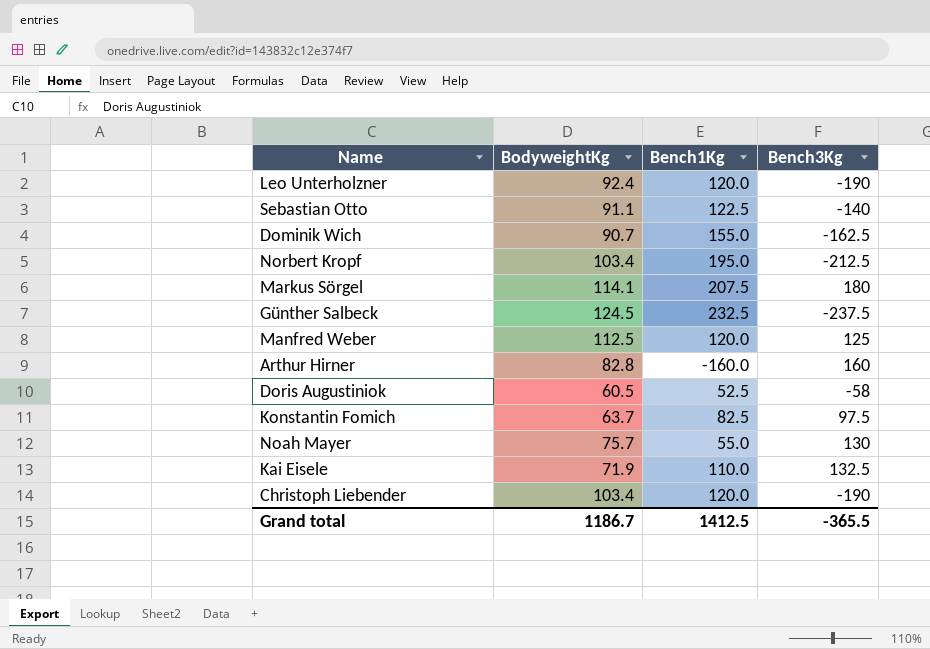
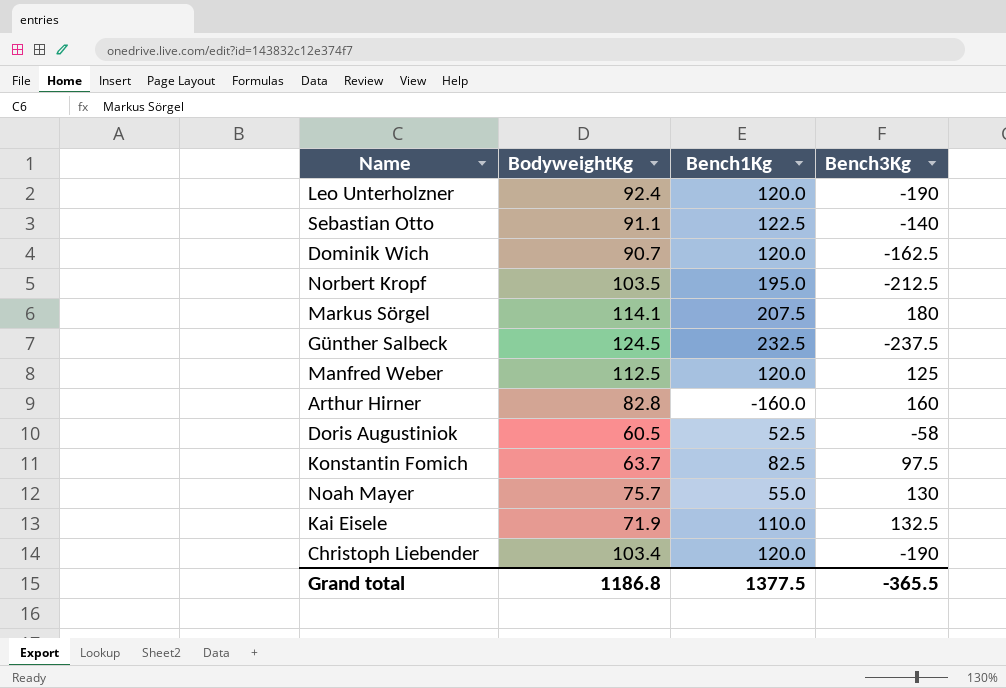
Dominik Wich | Bench1Kg: 155.0 -> 120.0
Norbert Kropf | BodyweightKg: 103.4 -> 103.5
Grand total | BodyweightKg: 1186.7 -> 1186.8
Grand total | Bench1Kg: 1412.5 -> 1377.5

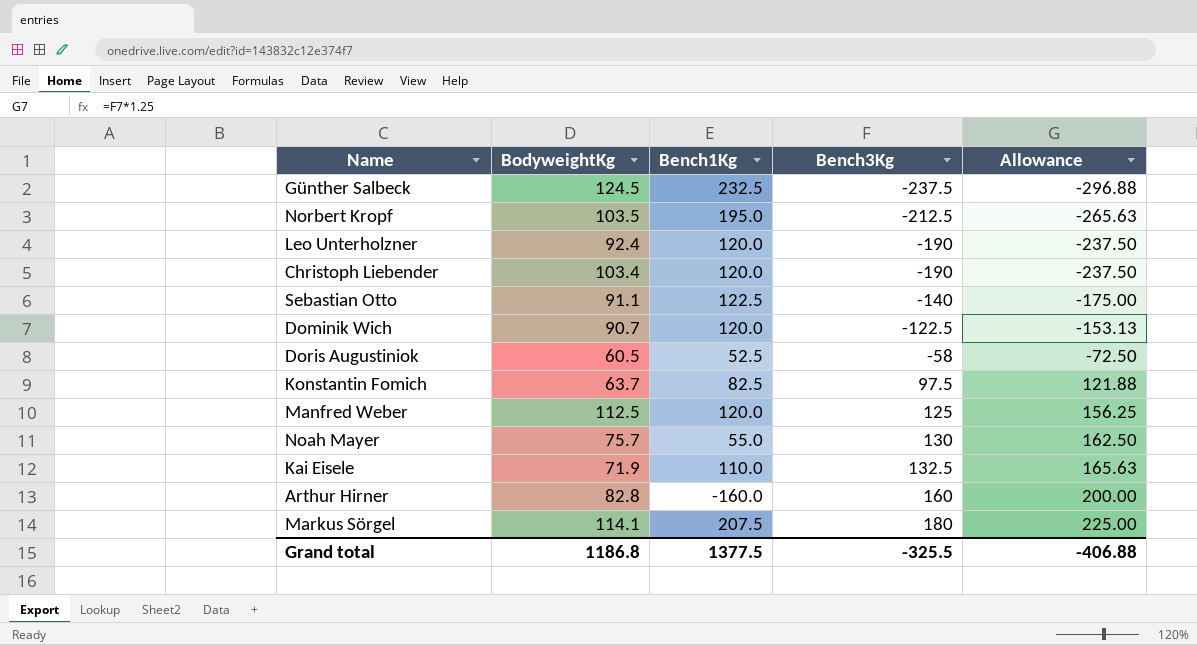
row order: none -> Bench3Kg ascending
column Allowance | formula: none -> [Bench3Kg] * 1.25
Dominik Wich | Bench3Kg: -162.5 -> -122.5
Grand total | Bench3Kg: -365.5 -> -325.5

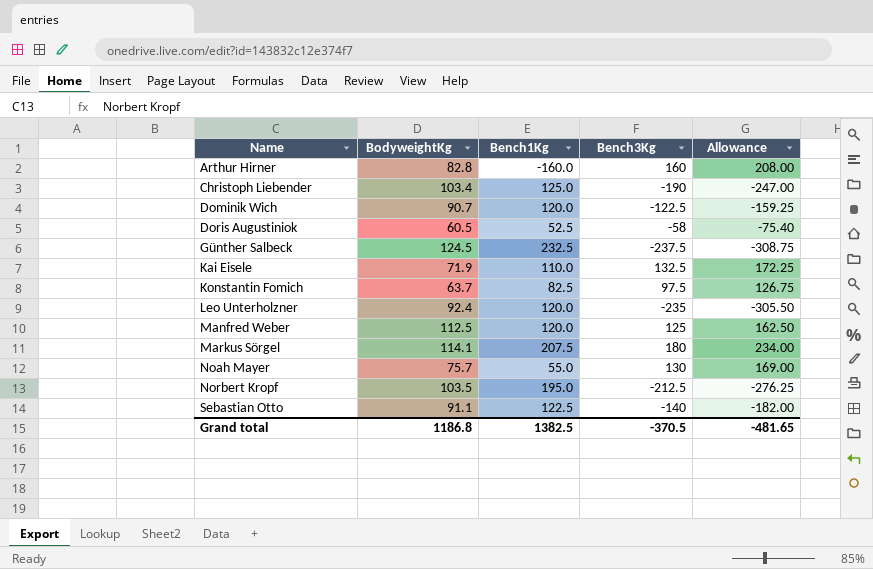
row order: Bench3Kg ascending -> Name ascending
column Allowance | formula: [Bench3Kg] * 1.25 -> [Bench3Kg] * 1.3
Christoph Liebender | Bench1Kg: 120.0 -> 125.0
Leo Unterholzner | Bench3Kg: -190 -> -235
Grand total | Bench1Kg: 1377.5 -> 1382.5
Grand total | Bench3Kg: -325.5 -> -370.5
Grand total | Allowance: -406.88 -> -481.65

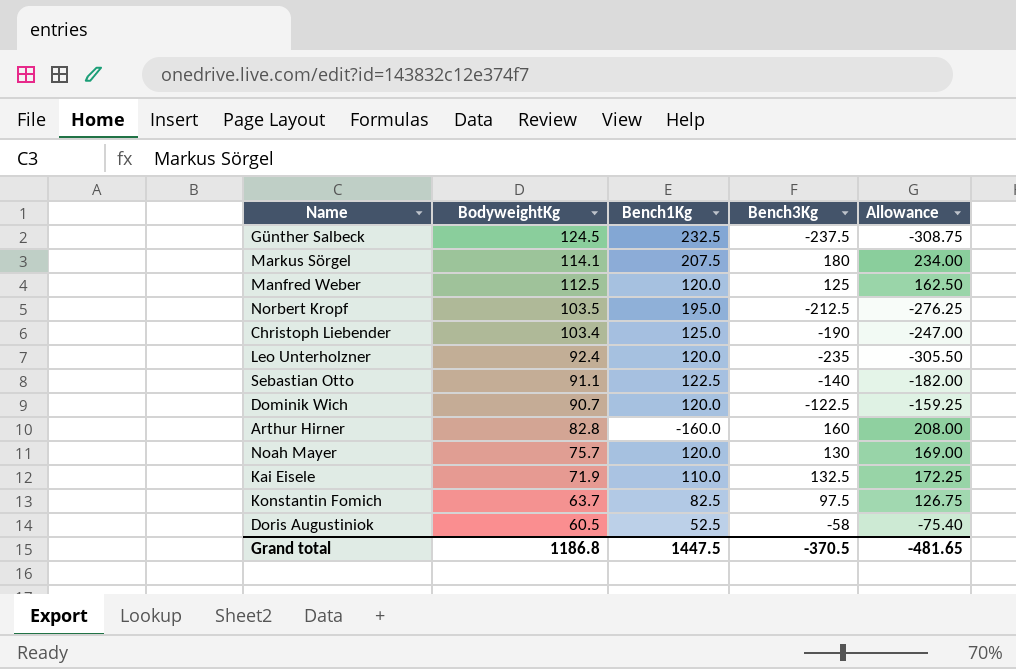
row order: Name ascending -> BodyweightKg descending
Noah Mayer | Bench1Kg: 55.0 -> 120.0
Grand total | Bench1Kg: 1382.5 -> 1447.5

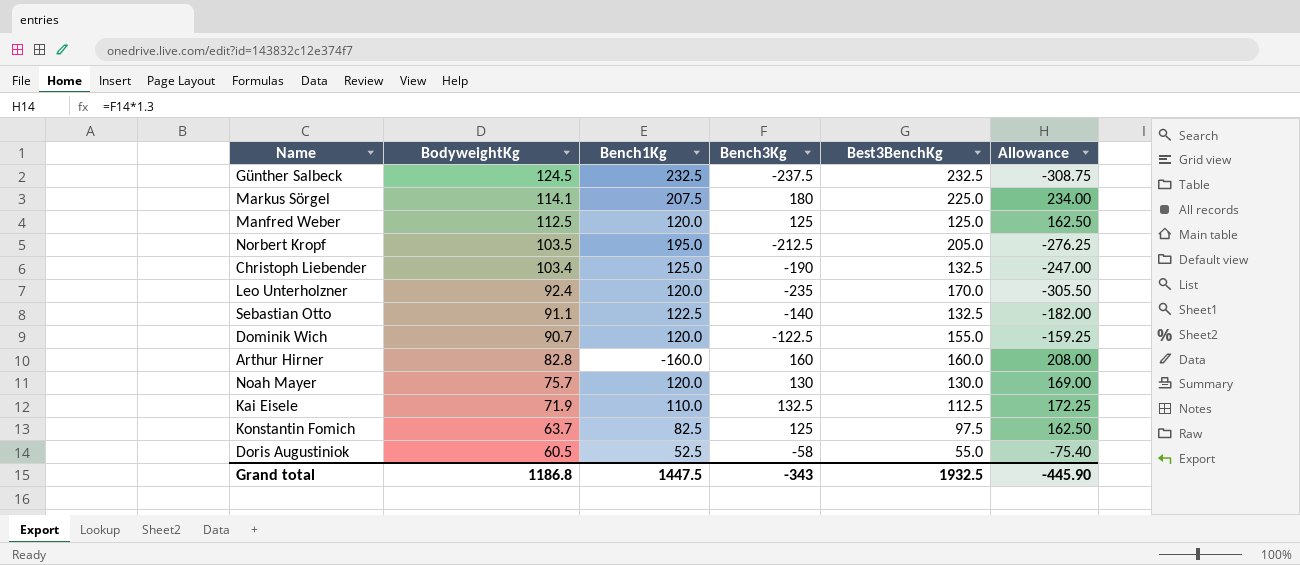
column Best3BenchKg | position: none -> 5
Konstantin Fomich | Bench3Kg: 97.5 -> 125
Konstantin Fomich | Allowance: 126.75 -> 162.50
Grand total | Bench3Kg: -370.5 -> -343
Grand total | Allowance: -481.65 -> -445.90

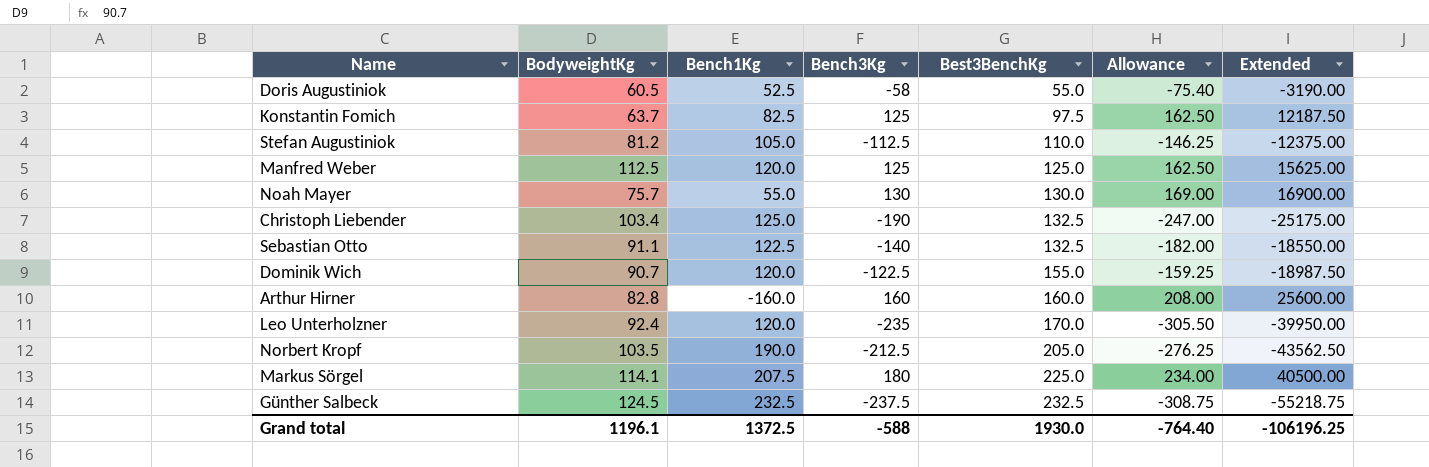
row order: BodyweightKg descending -> Best3BenchKg ascending
column Extended | formula: none -> [Bench3Kg] * [Best3BenchKg]
row Kai Eisele: 71.9 | 110.0 | 132.5 | 112.5 | 172.25 -> none
row Stefan Augustiniok: none -> 81.2 | 105.0 | -112.5 | 110.0 | -146.25 | -12375.00
Noah Mayer | Bench1Kg: 120.0 -> 55.0
Norbert Kropf | Bench1Kg: 195.0 -> 190.0
Grand total | BodyweightKg: 1186.8 -> 1196.1
Grand total | Bench1Kg: 1447.5 -> 1372.5
Grand total | Bench3Kg: -343 -> -588
Grand total | Best3BenchKg: 1932.5 -> 1930.0
Grand total | Allowance: -445.90 -> -764.40

